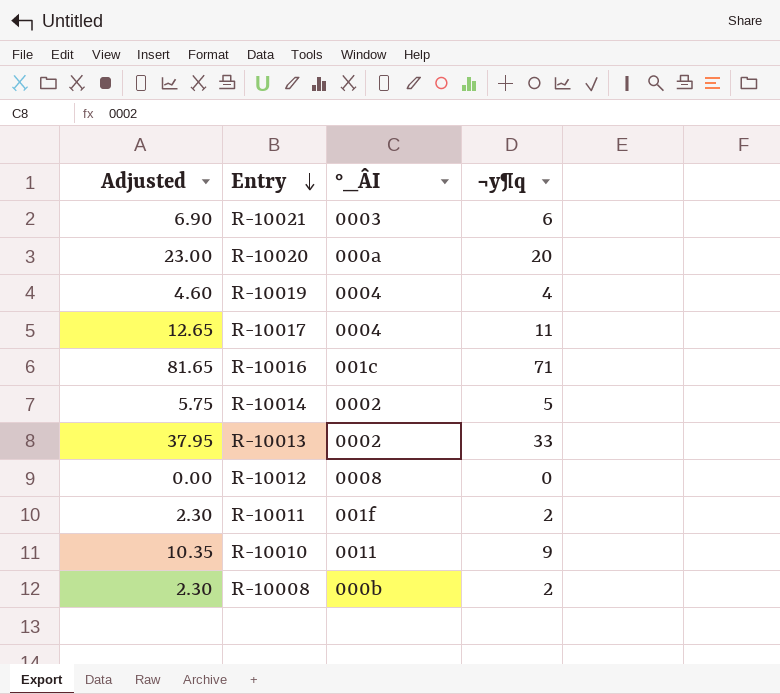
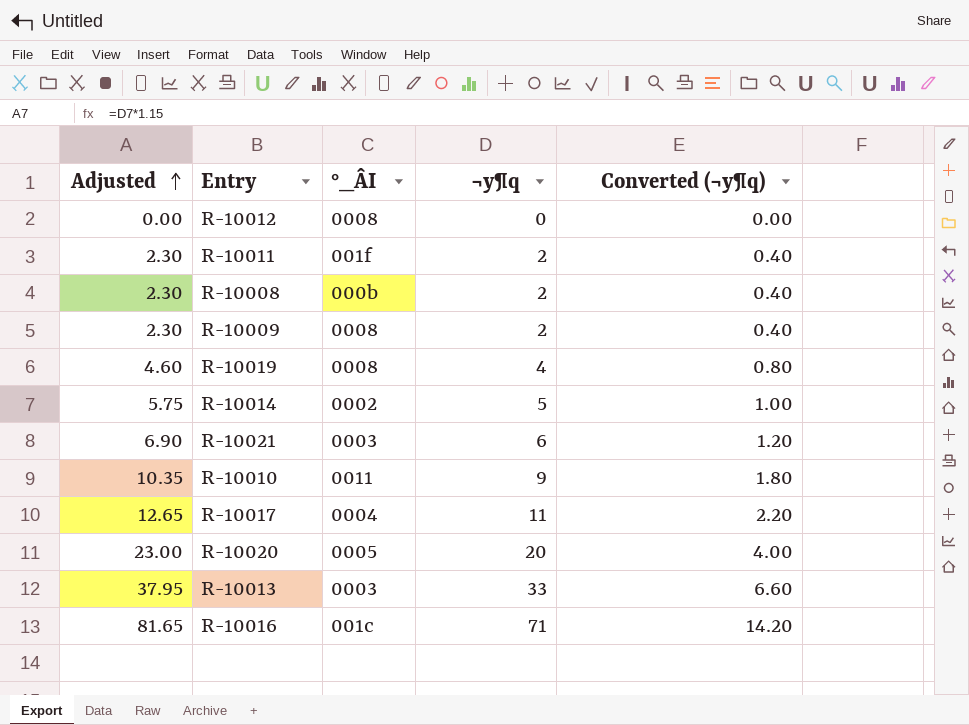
row order: Entry descending -> Adjusted ascending
column Converted (¬y¶q) | formula: none -> [¬y¶q] * 0.2
row R-10009: none -> 2.30 | 0008 | 2 | 0.40
R-10019 | °_ÂI: 0004 -> 0008
R-10020 | °_ÂI: 000a -> 0005
R-10013 | °_ÂI: 0002 -> 0003

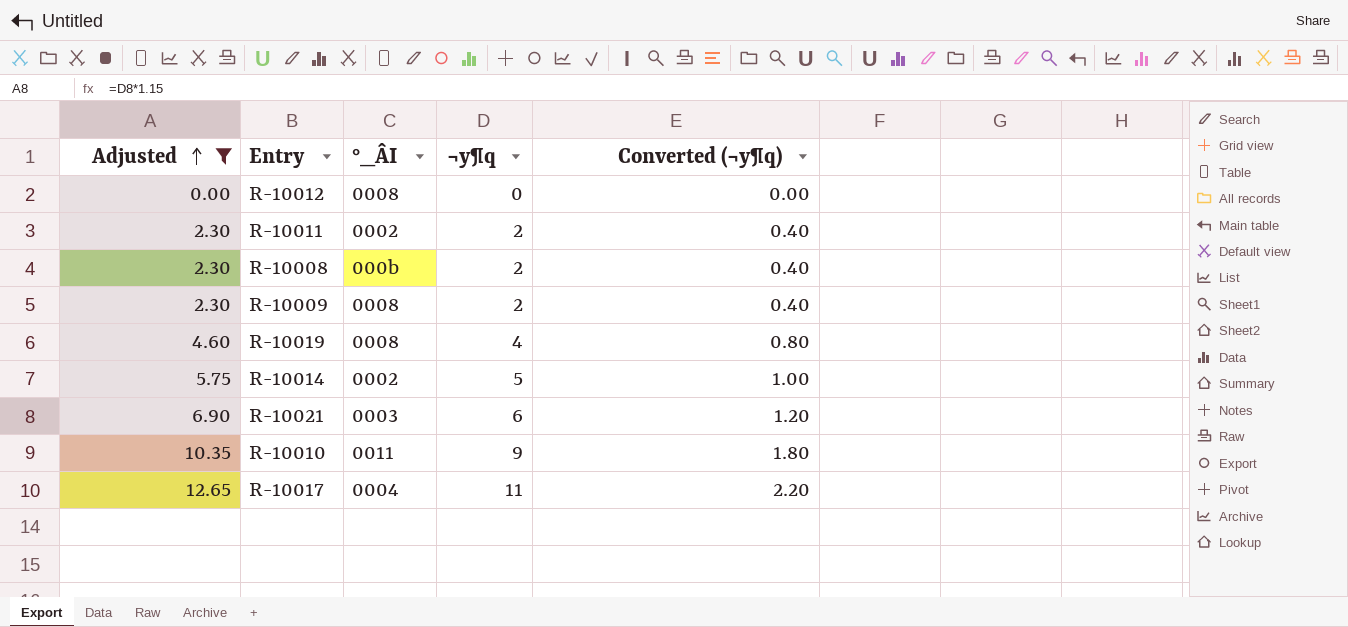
filter: none -> Adjusted <= 12.65
R-10011 | °_ÂI: 001f -> 0002

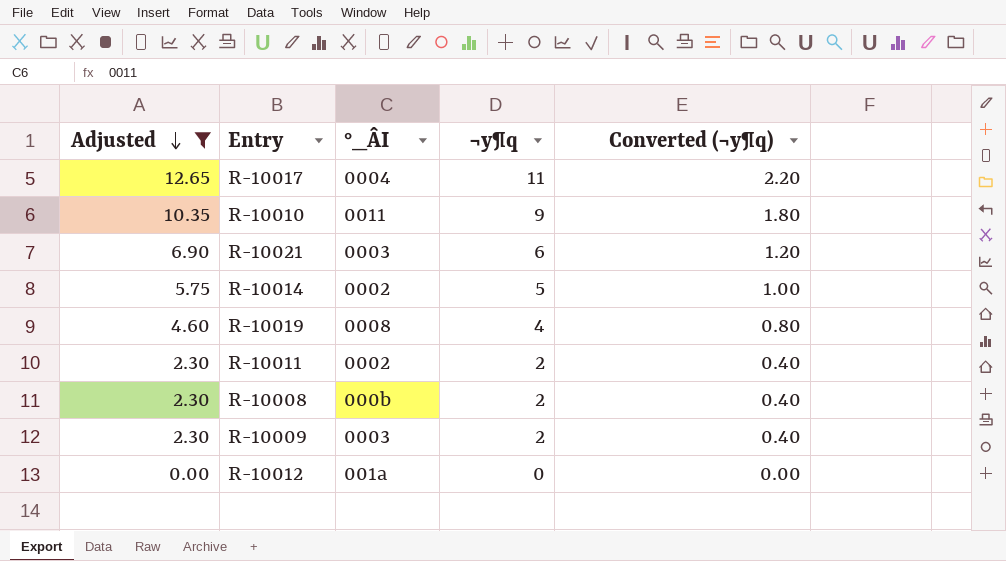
row order: Adjusted ascending -> Adjusted descending
R-10009 | °_ÂI: 0008 -> 0003
R-10012 | °_ÂI: 0008 -> 001a

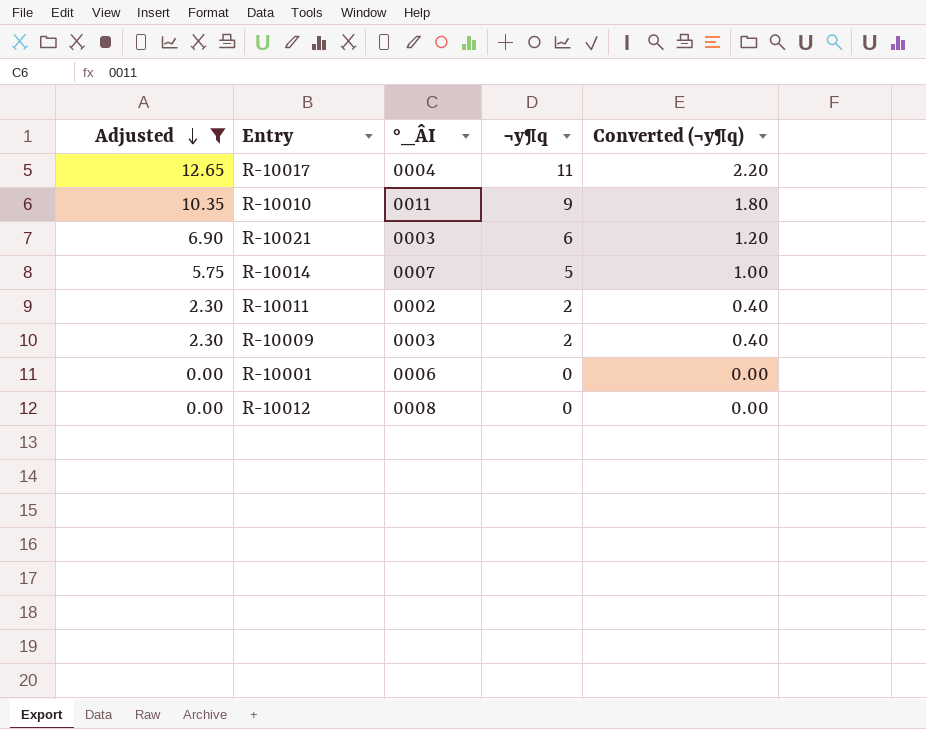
row R-10019: 4.60 | 0008 | 4 | 0.80 -> none
row R-10008: 2.30 | 000b | 2 | 0.40 -> none
R-10014 | °_ÂI: 0002 -> 0007
row R-10001: none -> 0.00 | 0006 | 0 | 0.00
R-10012 | °_ÂI: 001a -> 0008

